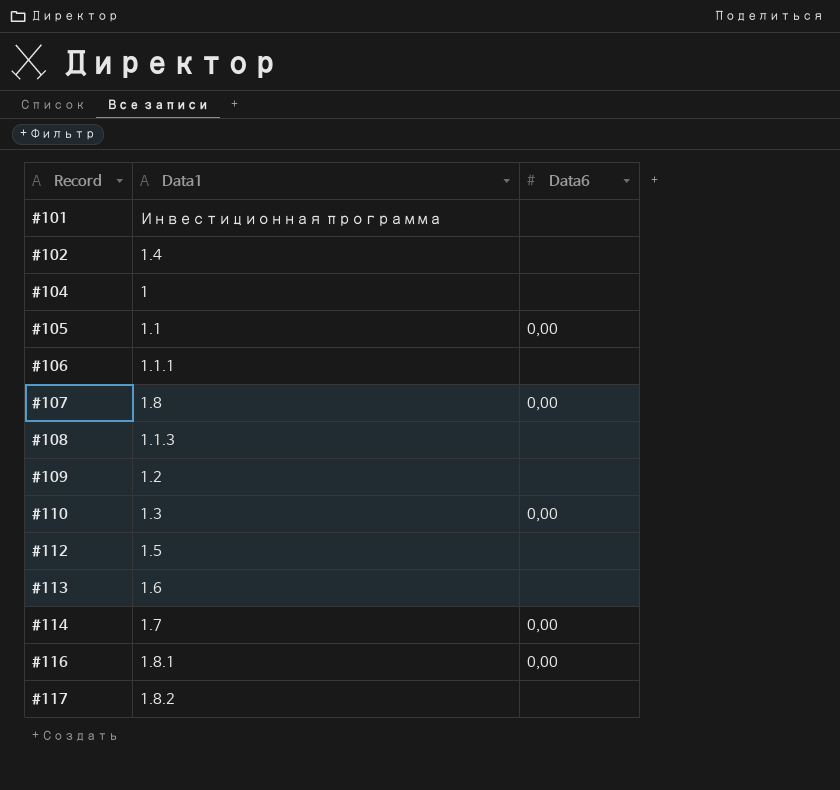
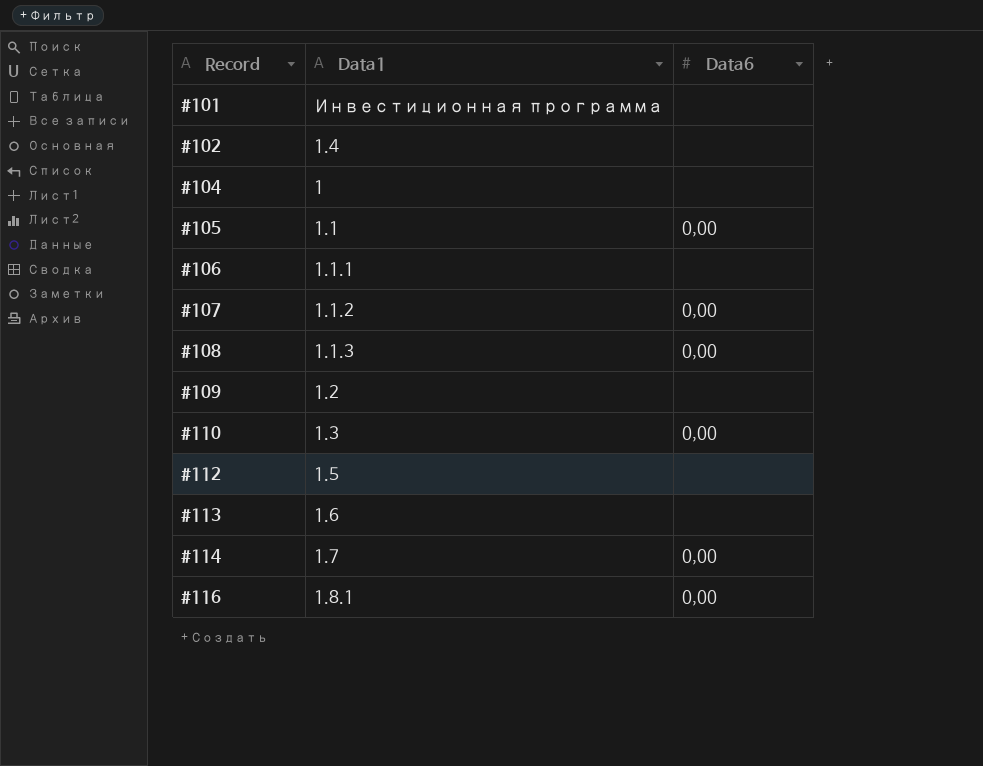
row #117: 1.8.2 | none -> none
#107 | Data1: 1.8 -> 1.1.2
#108 | Data6: none -> 0,00

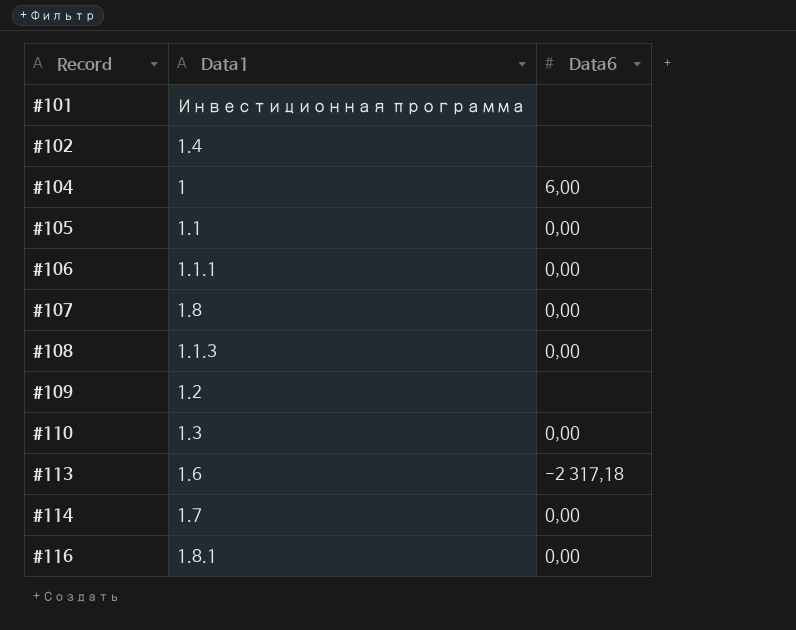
row #112: 1.5 | none -> none
#104 | Data6: none -> 6,00
#106 | Data6: none -> 0,00
#107 | Data1: 1.1.2 -> 1.8
#113 | Data6: none -> -2 317,18

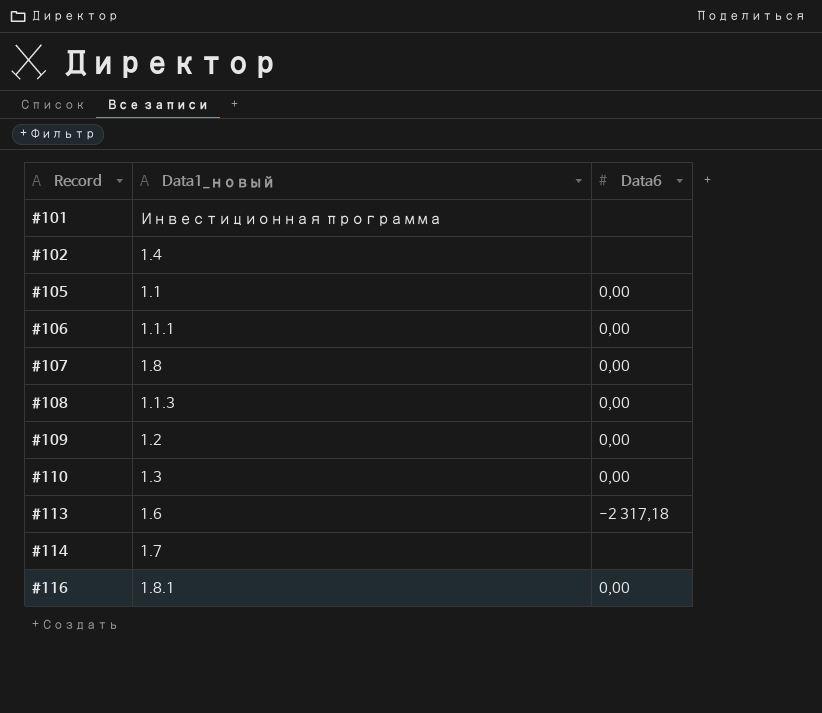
column name: Data1 -> Data1_новый
row #104: 1 | 6,00 -> none
#109 | Data6: none -> 0,00
#114 | Data6: 0,00 -> none

